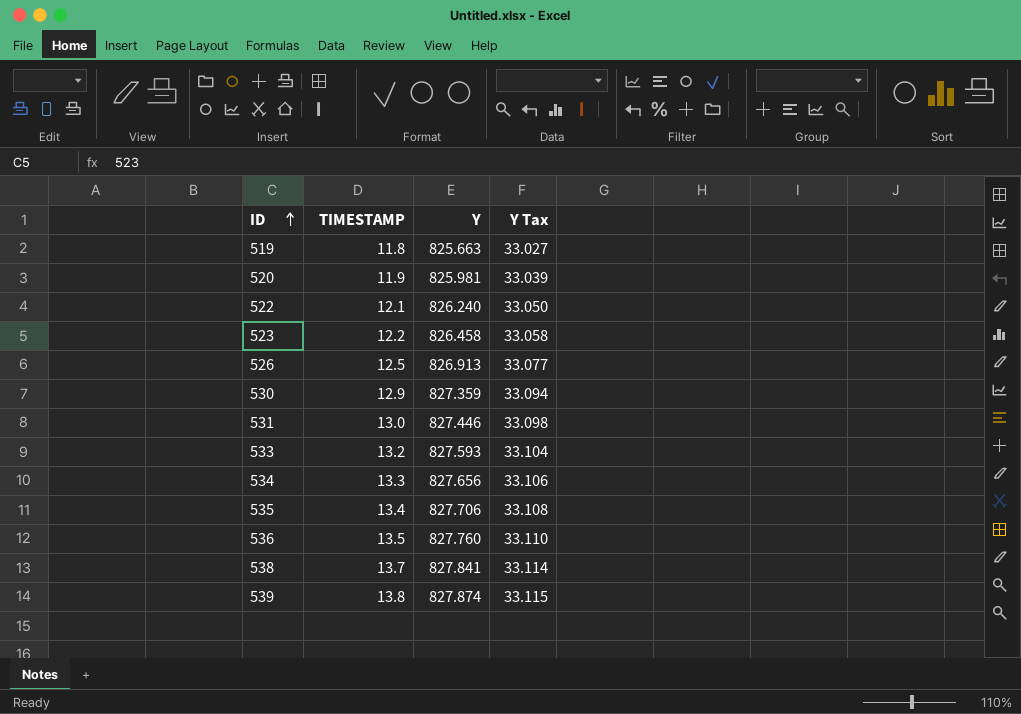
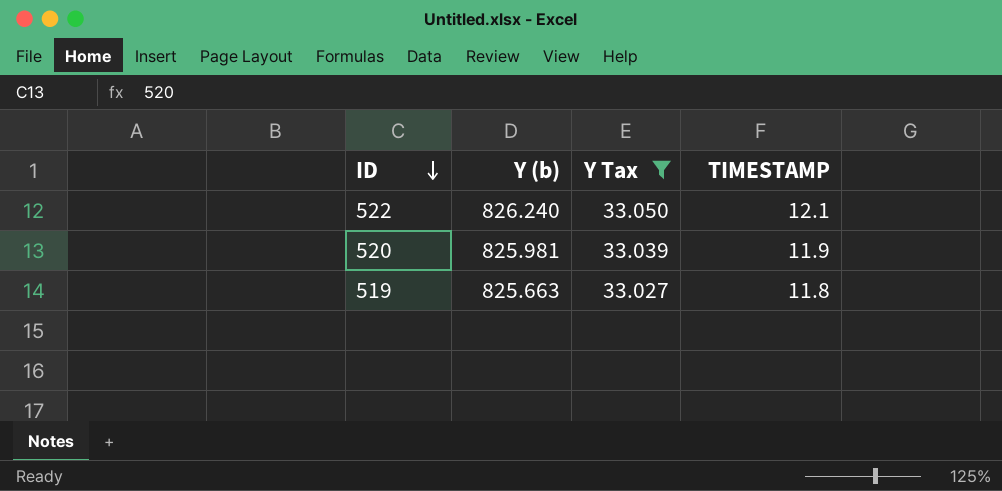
filter: none -> Y Tax <= 33.050
row order: ID ascending -> ID descending
column name: Y -> Y (b)
column TIMESTAMP | position: 2 -> 4

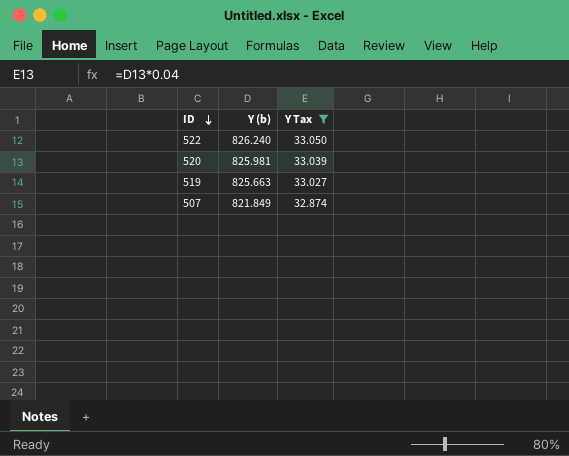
column TIMESTAMP | position: 4 -> none
row 507: none -> 821.849 | 32.874

